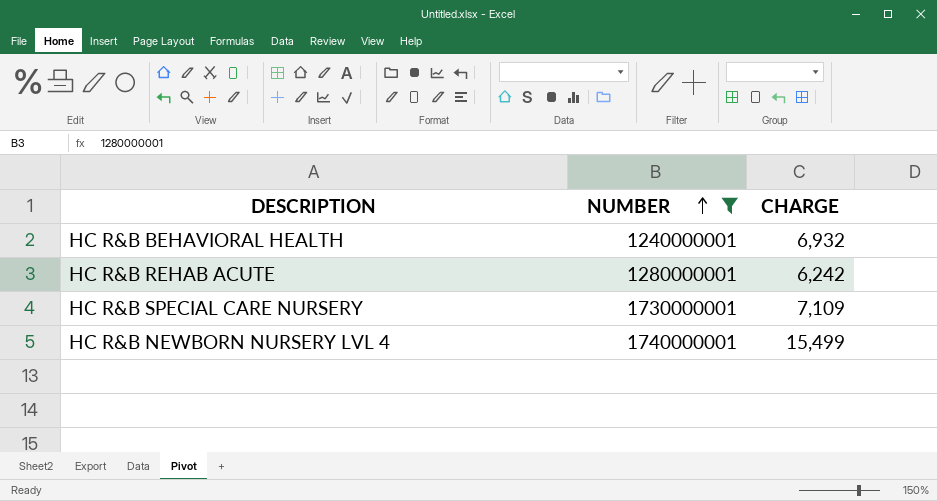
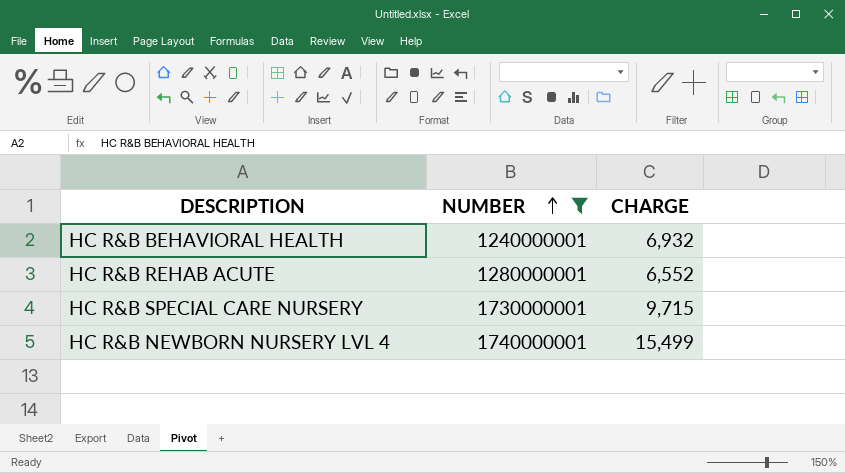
HC R&B REHAB ACUTE | CHARGE: 6,242 -> 6,552
HC R&B SPECIAL CARE NURSERY | CHARGE: 7,109 -> 9,715

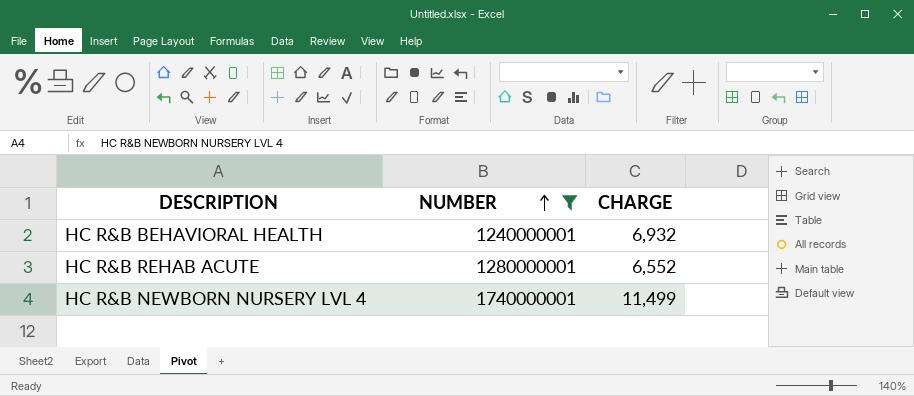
row HC R&B SPECIAL CARE NURSERY: 1730000001 | 9,715 -> none
HC R&B NEWBORN NURSERY LVL 4 | CHARGE: 15,499 -> 11,499

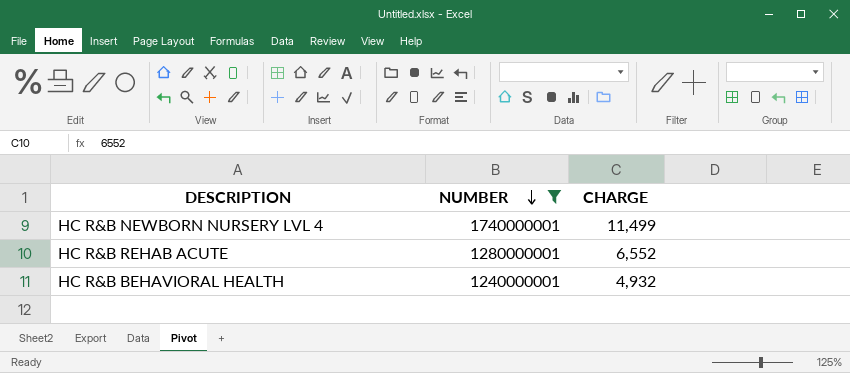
row order: NUMBER ascending -> NUMBER descending
HC R&B BEHAVIORAL HEALTH | CHARGE: 6,932 -> 4,932

